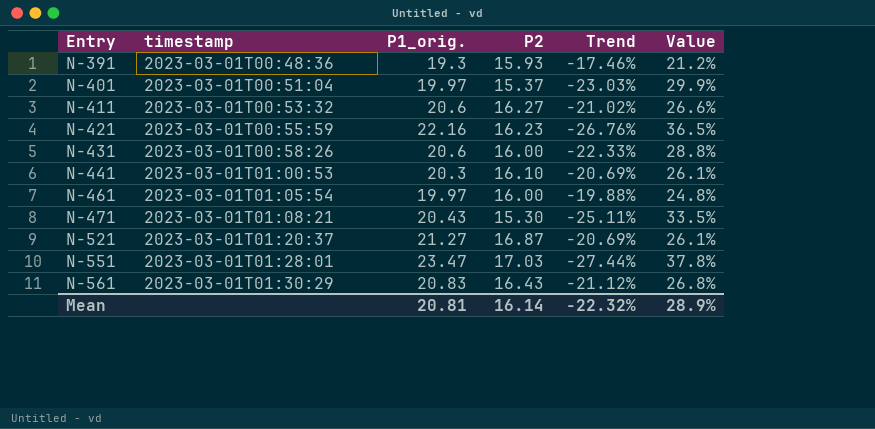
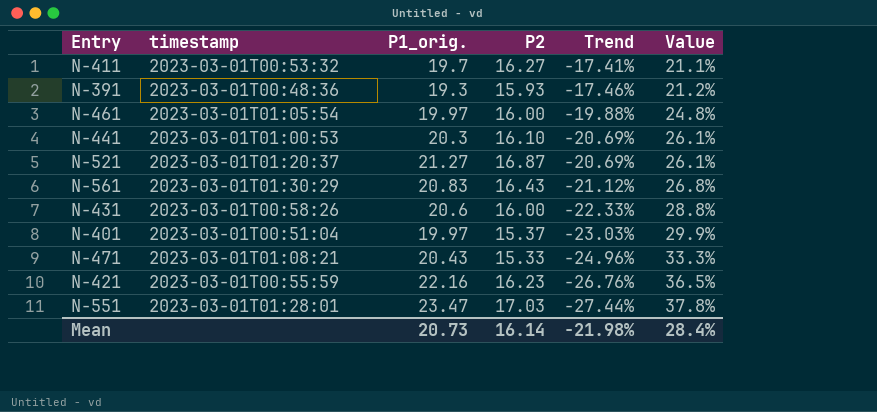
row order: Entry ascending -> Trend descending
N-411 | P1_orig.: 20.6 -> 19.7
N-411 | Trend: -21.02% -> -17.41%
N-411 | Value: 26.6% -> 21.1%
N-471 | P2: 15.30 -> 15.33
N-471 | Trend: -25.11% -> -24.96%
N-471 | Value: 33.5% -> 33.3%
Mean | P1_orig.: 20.81 -> 20.73
Mean | Trend: -22.32% -> -21.98%
Mean | Value: 28.9% -> 28.4%

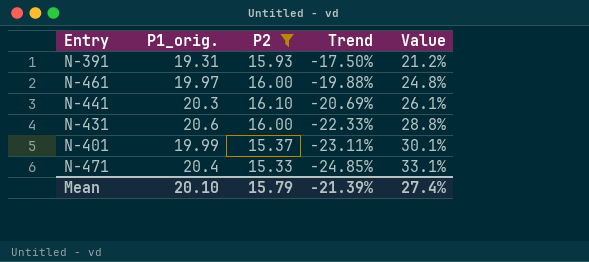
filter: none -> P2 <= 16.10
column timestamp | position: 2 -> none
N-391 | P1_orig.: 19.3 -> 19.31
N-391 | Trend: -17.46% -> -17.50%
N-401 | P1_orig.: 19.97 -> 19.99
N-401 | Trend: -23.03% -> -23.11%
N-401 | Value: 29.9% -> 30.1%
N-471 | P1_orig.: 20.43 -> 20.4
N-471 | Trend: -24.96% -> -24.85%
N-471 | Value: 33.3% -> 33.1%
Mean | P1_orig.: 20.73 -> 20.10
Mean | P2: 16.14 -> 15.79
Mean | Trend: -21.98% -> -21.39%
Mean | Value: 28.4% -> 27.4%

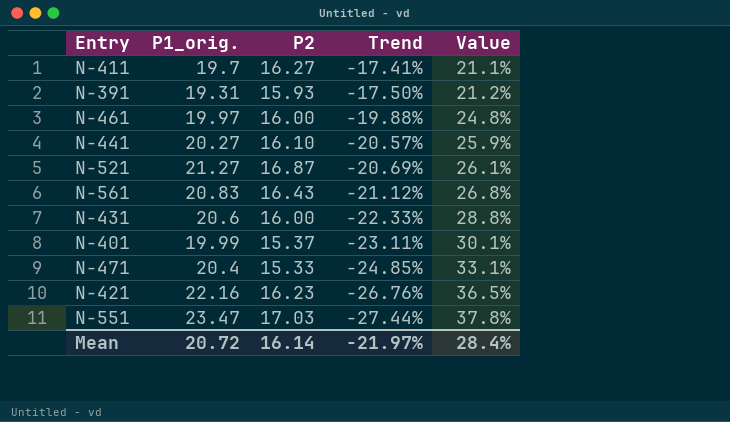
filter: P2 <= 16.10 -> none
N-441 | P1_orig.: 20.3 -> 20.27
N-441 | Trend: -20.69% -> -20.57%
N-441 | Value: 26.1% -> 25.9%
Mean | P1_orig.: 20.10 -> 20.72
Mean | P2: 15.79 -> 16.14
Mean | Trend: -21.39% -> -21.97%
Mean | Value: 27.4% -> 28.4%

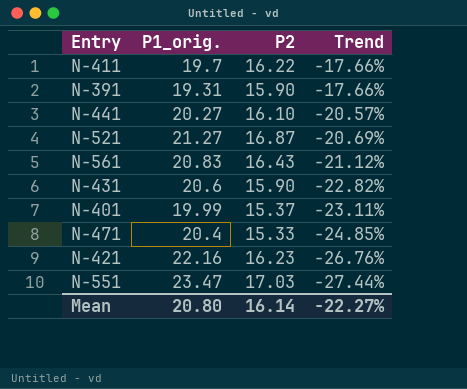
column Value | formula: ([P1_orig.] - [P2]) / [P2] -> none
row N-461: 19.97 | 16.00 | -19.88% | 24.8% -> none
N-411 | P2: 16.27 -> 16.22
N-411 | Trend: -17.41% -> -17.66%
N-391 | P2: 15.93 -> 15.90
N-391 | Trend: -17.50% -> -17.66%
N-431 | P2: 16.00 -> 15.90
N-431 | Trend: -22.33% -> -22.82%
Mean | P1_orig.: 20.72 -> 20.80
Mean | Trend: -21.97% -> -22.27%

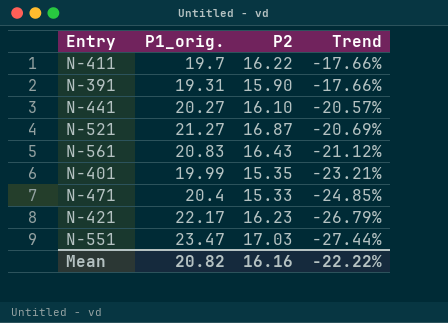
row N-431: 20.6 | 15.90 | -22.82% -> none
N-401 | P2: 15.37 -> 15.35
N-401 | Trend: -23.11% -> -23.21%
N-421 | P1_orig.: 22.16 -> 22.17
N-421 | Trend: -26.76% -> -26.79%
Mean | P1_orig.: 20.80 -> 20.82
Mean | P2: 16.14 -> 16.16
Mean | Trend: -22.27% -> -22.22%

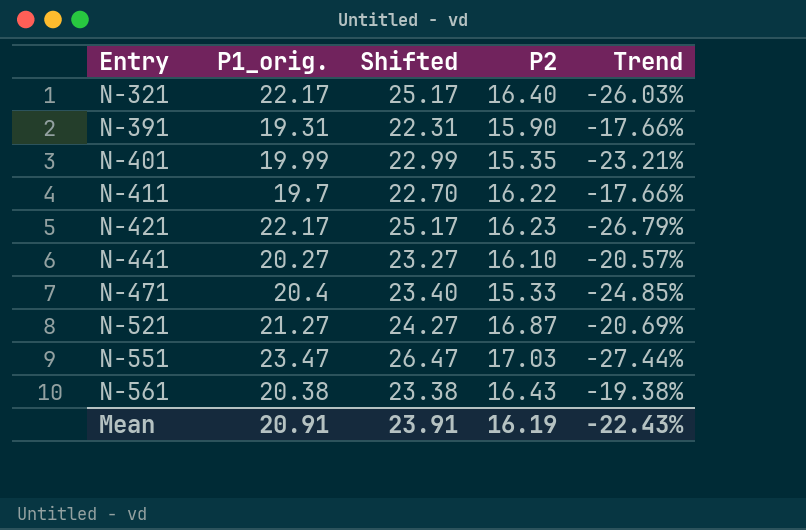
row order: Trend descending -> Entry ascending
column Shifted | formula: none -> [P1_orig.] + 3
row N-321: none -> 22.17 | 25.17 | 16.40 | -26.03%
N-561 | P1_orig.: 20.83 -> 20.38
N-561 | Trend: -21.12% -> -19.38%
Mean | P1_orig.: 20.82 -> 20.91
Mean | P2: 16.16 -> 16.19
Mean | Trend: -22.22% -> -22.43%

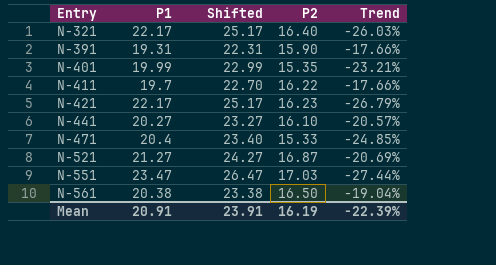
column name: P1_orig. -> P1
N-561 | P2: 16.43 -> 16.50
N-561 | Trend: -19.38% -> -19.04%
Mean | Trend: -22.43% -> -22.39%

